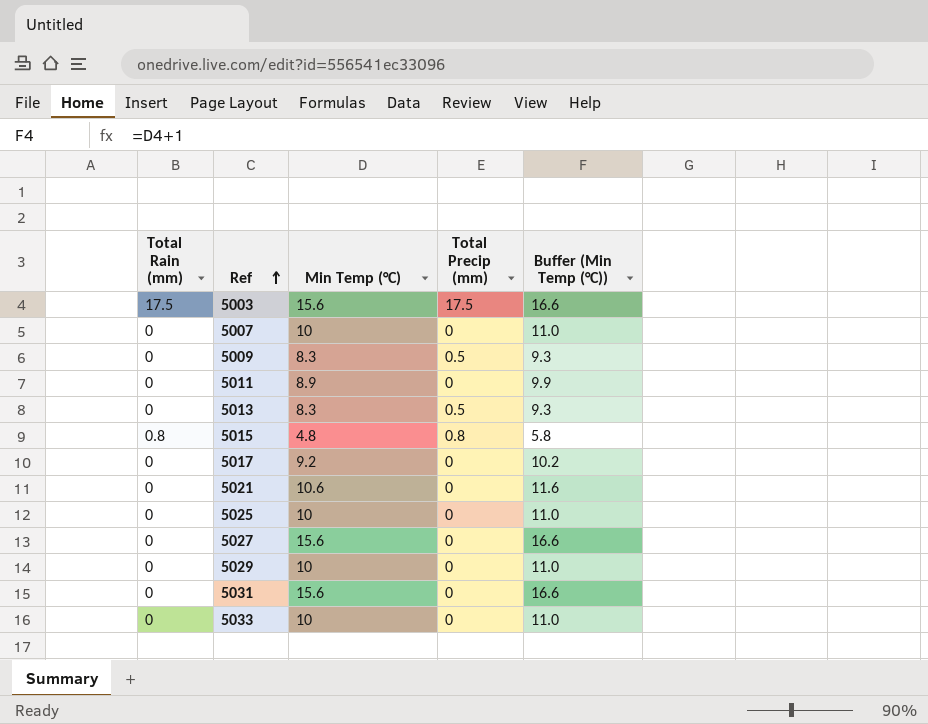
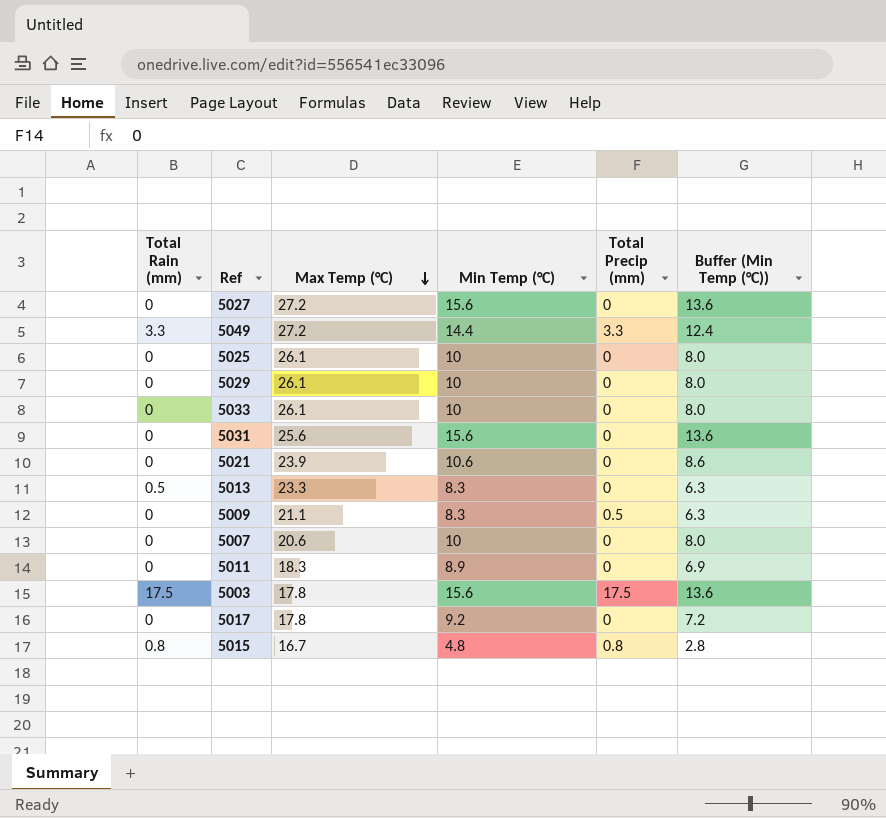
row order: Ref ascending -> Max Temp (°C) descending
column Max Temp (°C) | position: none -> 3
column Buffer (Min Temp (°C)) | formula: [Min Temp (°C)] + 1 -> [Min Temp (°C)] - 2
row 5049: none -> 3.3 | 27.2 | 14.4 | 3.3 | 12.4
5013 | Total Rain (mm): 0 -> 0.5
5013 | Total Precip (mm): 0.5 -> 0

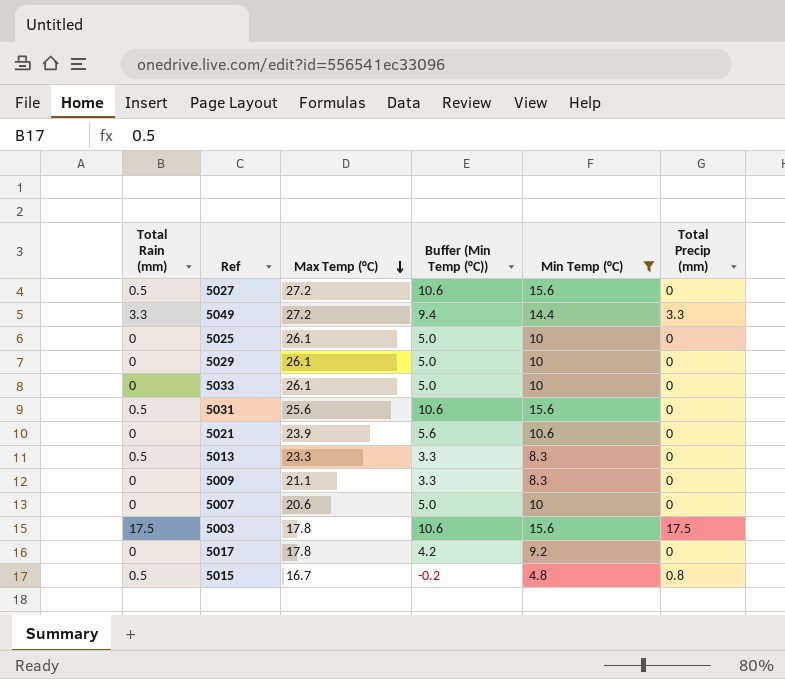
filter: none -> Min Temp (°C) != 8.9
column Buffer (Min Temp (°C)) | formula: [Min Temp (°C)] - 2 -> [Min Temp (°C)] - 5
column Buffer (Min Temp (°C)) | position: 6 -> 4
5027 | Total Rain (mm): 0 -> 0.5
5031 | Total Rain (mm): 0 -> 0.5
5009 | Total Precip (mm): 0.5 -> 0
5015 | Total Rain (mm): 0.8 -> 0.5

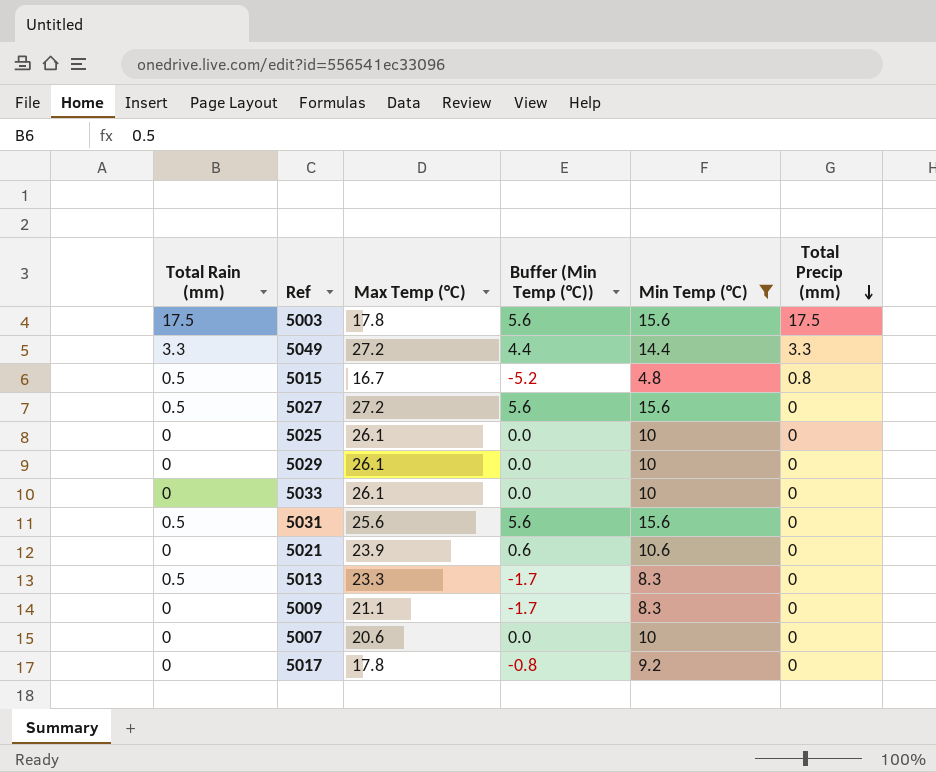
row order: Max Temp (°C) descending -> Total Precip (mm) descending
column Buffer (Min Temp (°C)) | formula: [Min Temp (°C)] - 5 -> [Min Temp (°C)] - 10

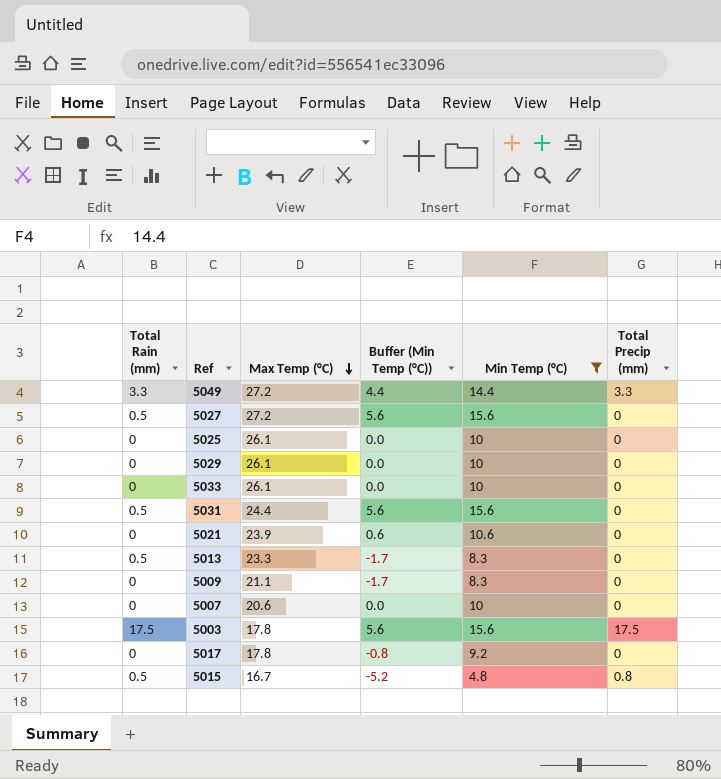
row order: Total Precip (mm) descending -> Max Temp (°C) descending
5031 | Max Temp (°C): 25.6 -> 24.4

